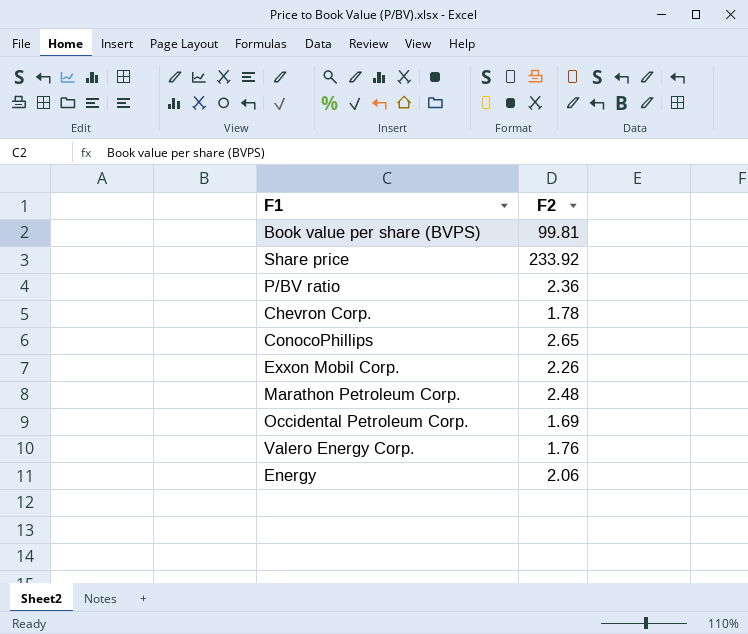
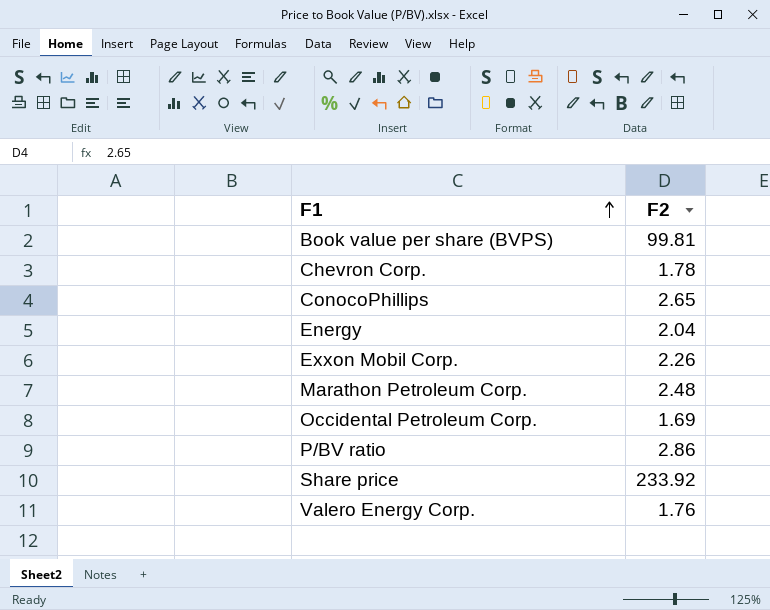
row order: none -> F1 ascending
Energy | F2: 2.06 -> 2.04
P/BV ratio | F2: 2.36 -> 2.86

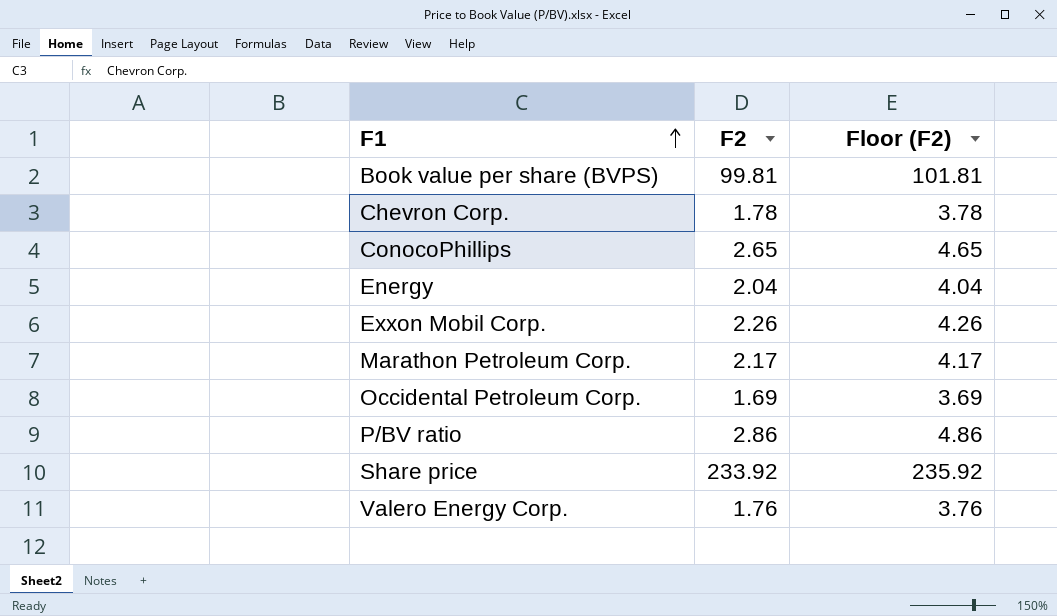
column Floor (F2) | formula: none -> [F2] + 2
Marathon Petroleum Corp. | F2: 2.48 -> 2.17

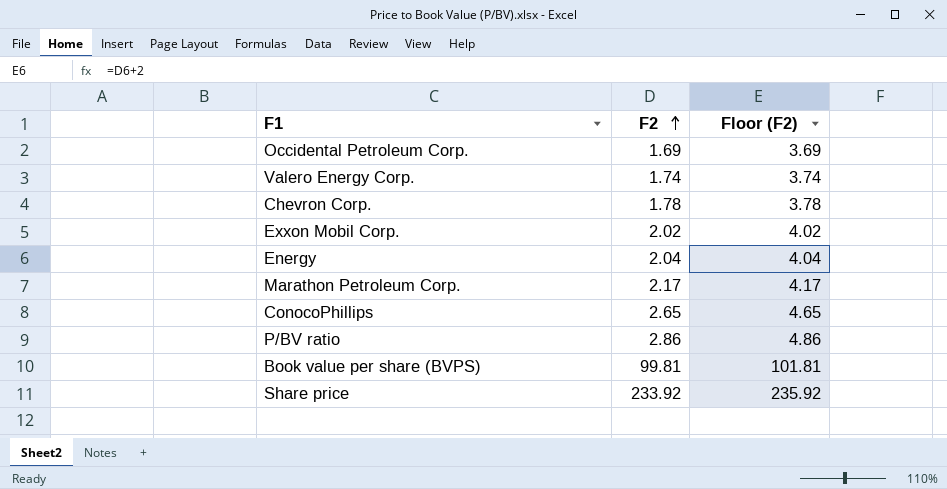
row order: F1 ascending -> F2 ascending
Valero Energy Corp. | F2: 1.76 -> 1.74
Valero Energy Corp. | Floor (F2): 3.76 -> 3.74
Exxon Mobil Corp. | F2: 2.26 -> 2.02
Exxon Mobil Corp. | Floor (F2): 4.26 -> 4.02

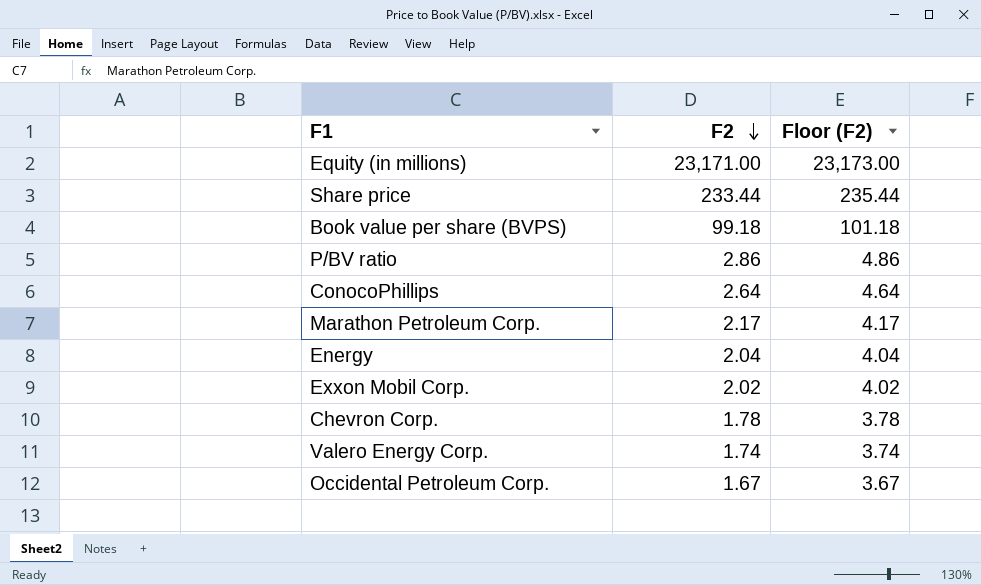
row order: F2 ascending -> F2 descending
row Equity (in millions): none -> 23,171.00 | 23,173.00
Share price | F2: 233.92 -> 233.44
Share price | Floor (F2): 235.92 -> 235.44
Book value per share (BVPS) | F2: 99.81 -> 99.18
Book value per share (BVPS) | Floor (F2): 101.81 -> 101.18
ConocoPhillips | F2: 2.65 -> 2.64
ConocoPhillips | Floor (F2): 4.65 -> 4.64
Occidental Petroleum Corp. | F2: 1.69 -> 1.67
Occidental Petroleum Corp. | Floor (F2): 3.69 -> 3.67

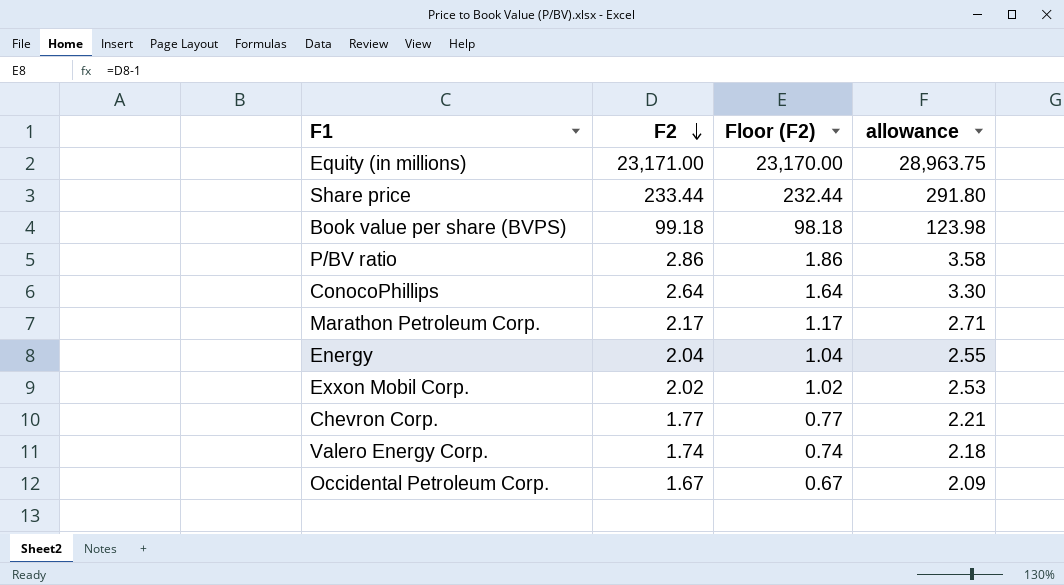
column Floor (F2) | formula: [F2] + 2 -> [F2] - 1
column allowance | formula: none -> [F2] * 1.25
Chevron Corp. | F2: 1.78 -> 1.77

